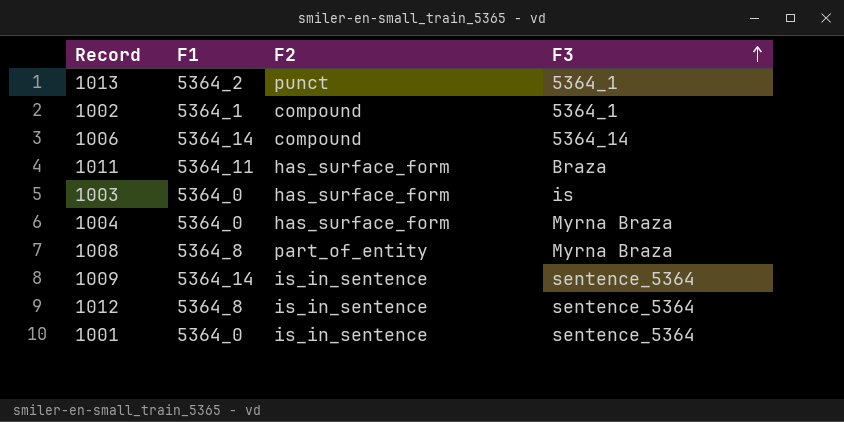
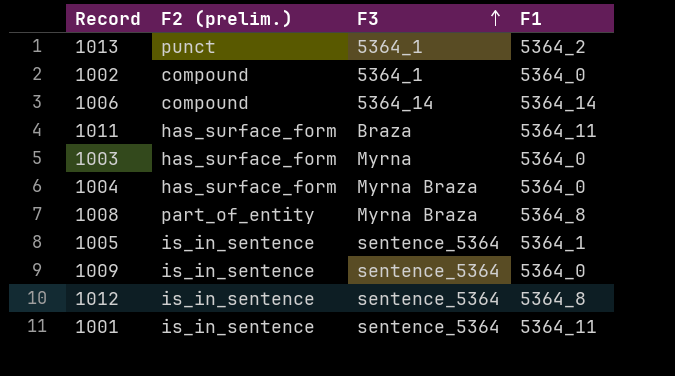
column name: F2 -> F2 (prelim.)
column F1 | position: 2 -> 4
1002 | F1: 5364_1 -> 5364_0
1003 | F3: is -> Myrna
row 1005: none -> is_in_sentence | sentence_5364 | 5364_1
1009 | F1: 5364_14 -> 5364_0
1001 | F1: 5364_0 -> 5364_11

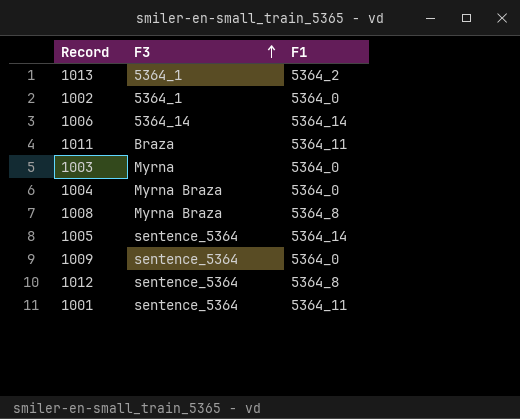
column F2 (prelim.) | position: 2 -> none
1005 | F1: 5364_1 -> 5364_14

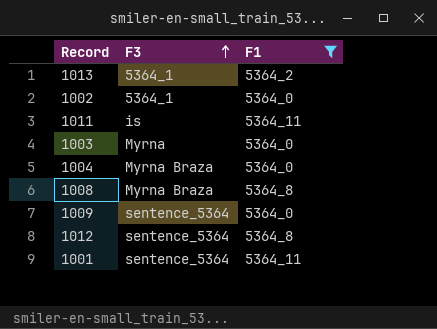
filter: none -> F1 != 5364_14
1011 | F3: Braza -> is

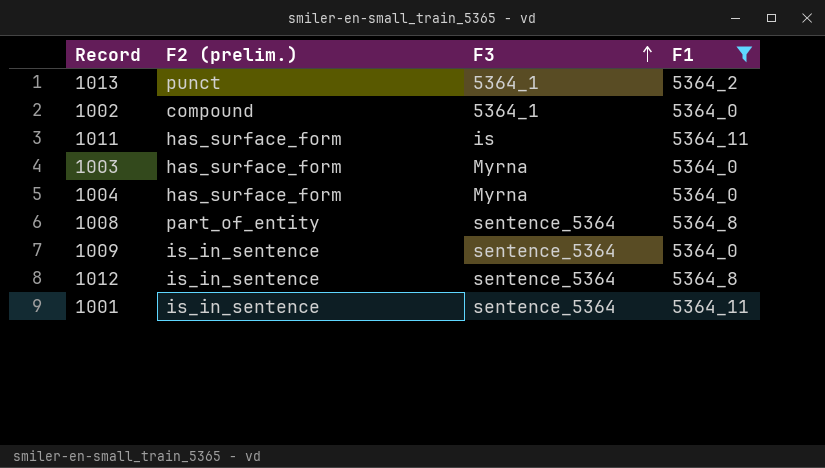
column F2 (prelim.) | position: none -> 2
1004 | F3: Myrna Braza -> Myrna
1008 | F3: Myrna Braza -> sentence_5364

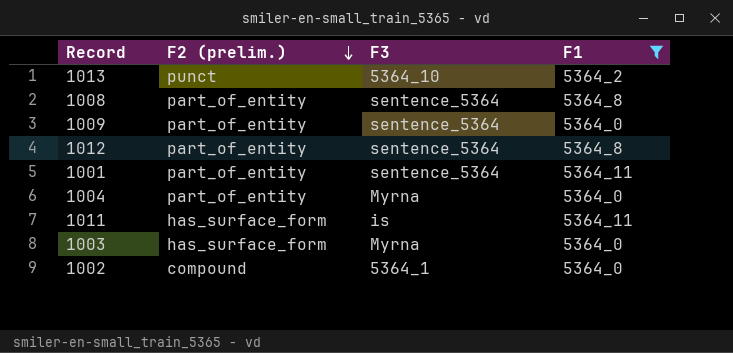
row order: F3 ascending -> F2 (prelim.) descending
1013 | F3: 5364_1 -> 5364_10
1009 | F2 (prelim.): is_in_sentence -> part_of_entity
1012 | F2 (prelim.): is_in_sentence -> part_of_entity
1001 | F2 (prelim.): is_in_sentence -> part_of_entity
1004 | F2 (prelim.): has_surface_form -> part_of_entity

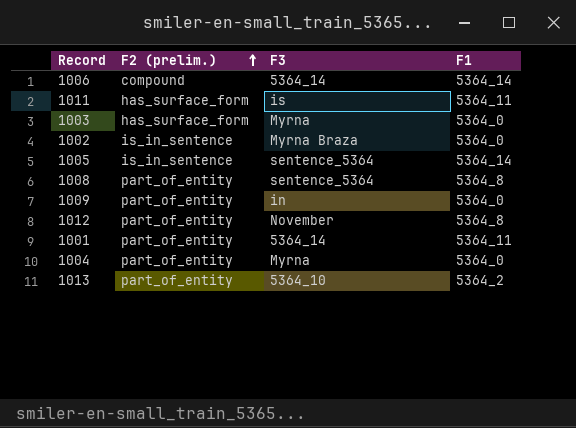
filter: F1 != 5364_14 -> none
row order: F2 (prelim.) descending -> F2 (prelim.) ascending
1002 | F2 (prelim.): compound -> is_in_sentence
1002 | F3: 5364_1 -> Myrna Braza
1009 | F3: sentence_5364 -> in
1012 | F3: sentence_5364 -> November
1001 | F3: sentence_5364 -> 5364_14
1013 | F2 (prelim.): punct -> part_of_entity

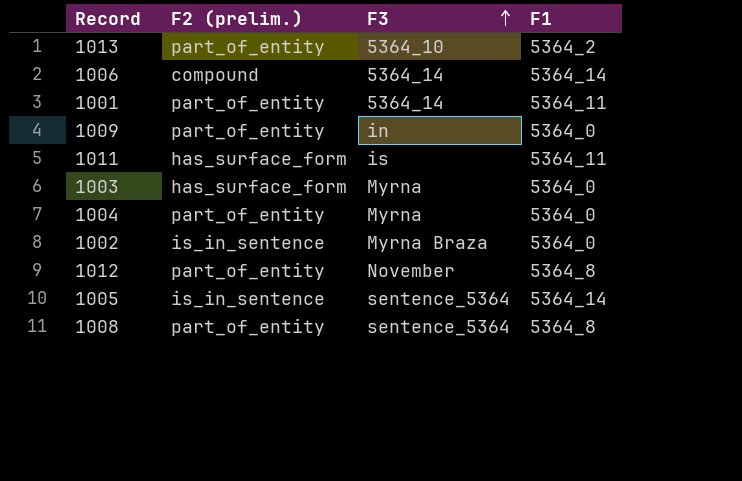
row order: F2 (prelim.) ascending -> F3 ascending

